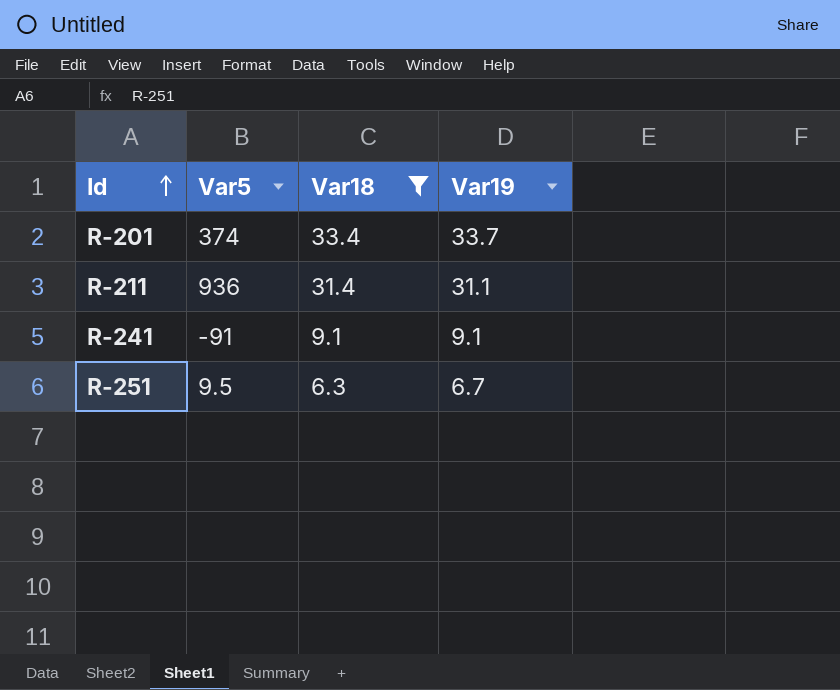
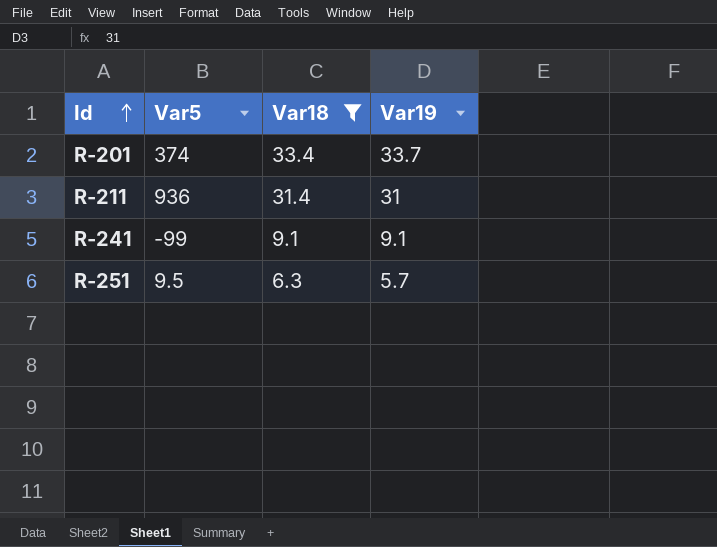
R-211 | Var19: 31.1 -> 31
R-241 | Var5: -91 -> -99
R-251 | Var19: 6.7 -> 5.7

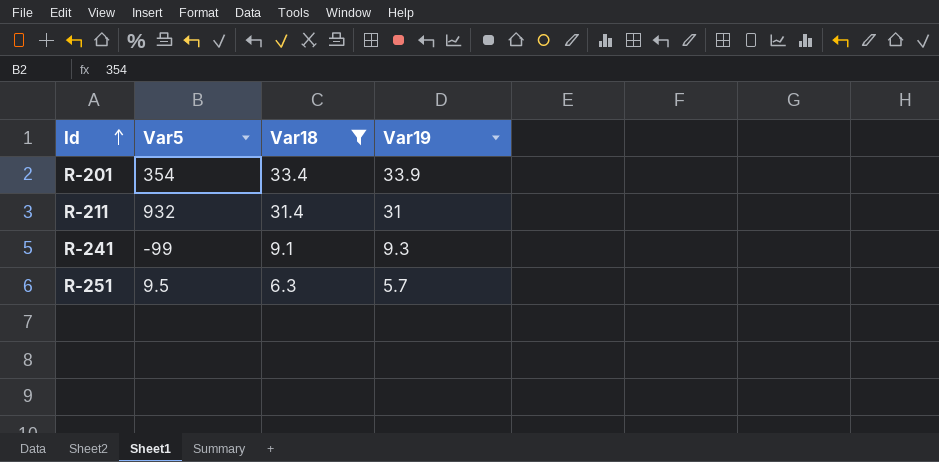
R-201 | Var5: 374 -> 354
R-201 | Var19: 33.7 -> 33.9
R-211 | Var5: 936 -> 932
R-241 | Var19: 9.1 -> 9.3

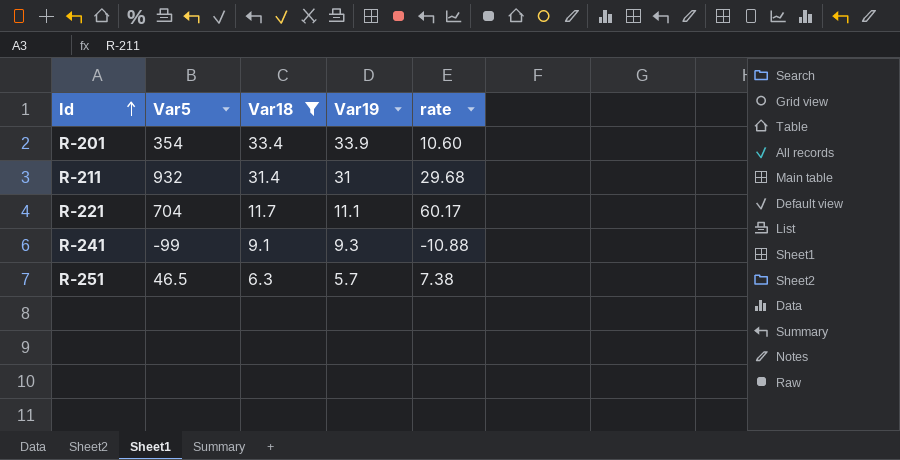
column rate | formula: none -> [Var5] / [Var18]
row R-221: none -> 704 | 11.7 | 11.1 | 60.17
R-251 | Var5: 9.5 -> 46.5

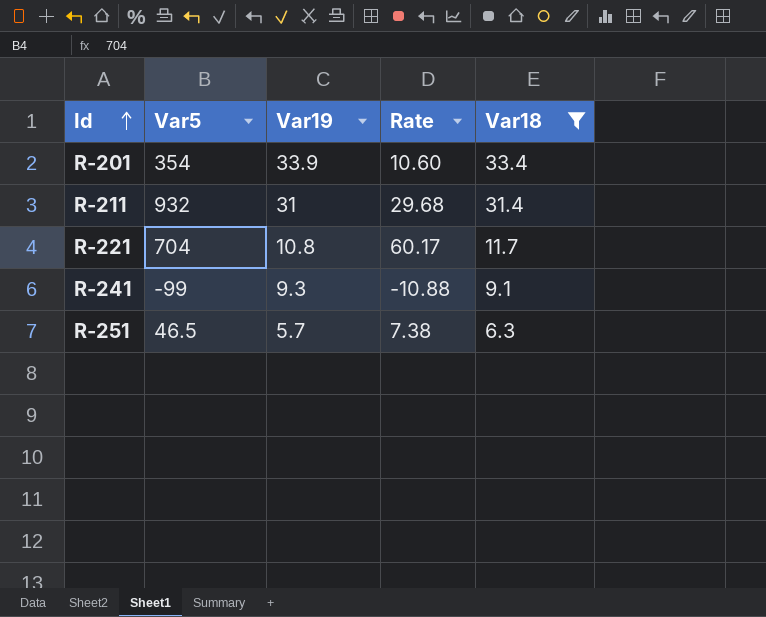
column name: rate -> Rate
column Var18 | position: 3 -> 5
R-221 | Var19: 11.1 -> 10.8

